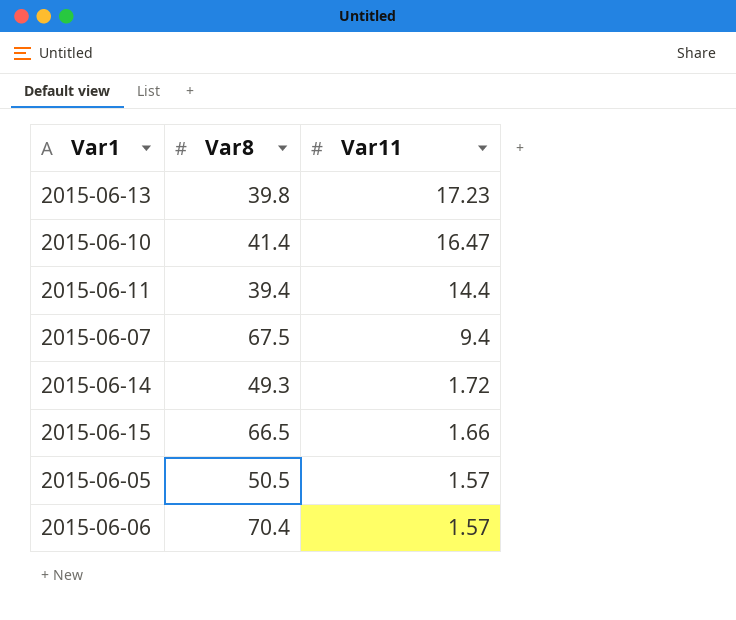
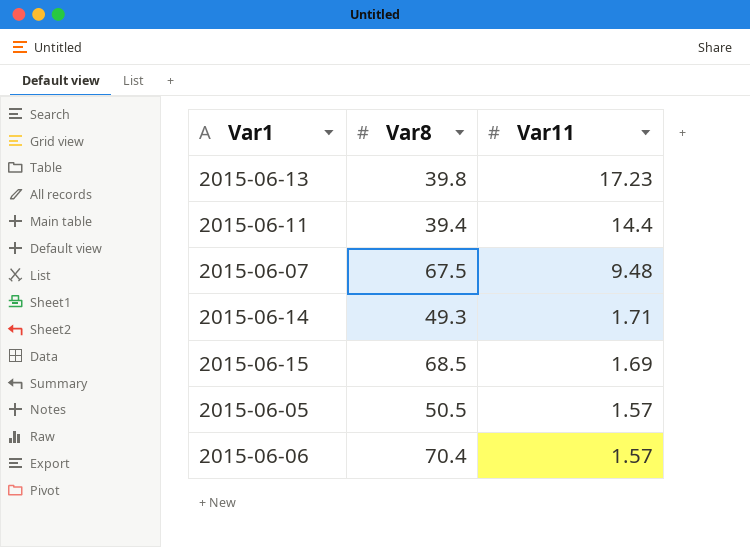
row 2015-06-10: 41.4 | 16.47 -> none
2015-06-07 | Var11: 9.4 -> 9.48
2015-06-14 | Var11: 1.72 -> 1.71
2015-06-15 | Var8: 66.5 -> 68.5
2015-06-15 | Var11: 1.66 -> 1.69

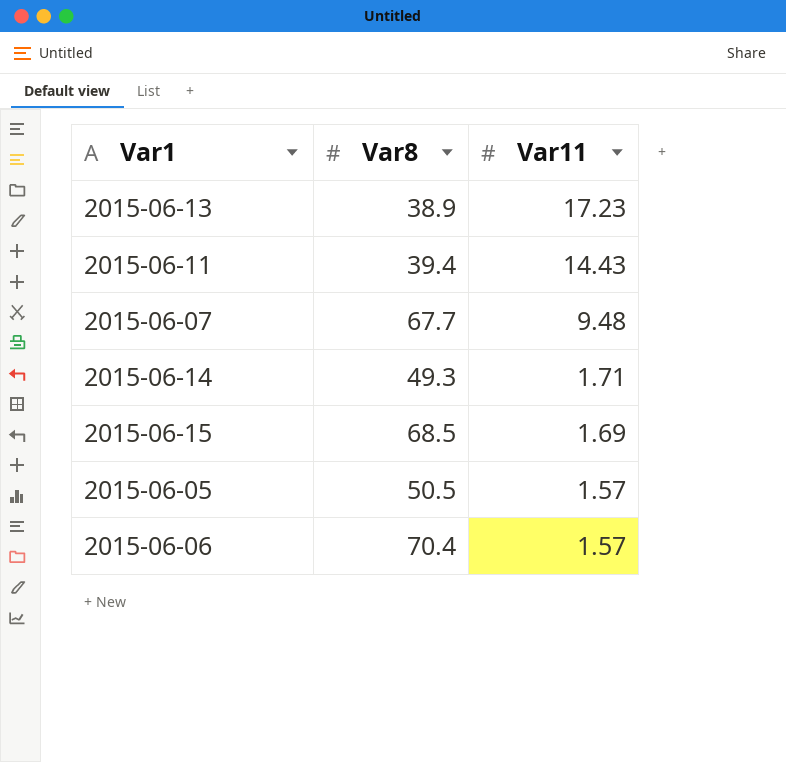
2015-06-13 | Var8: 39.8 -> 38.9
2015-06-11 | Var11: 14.4 -> 14.43
2015-06-07 | Var8: 67.5 -> 67.7

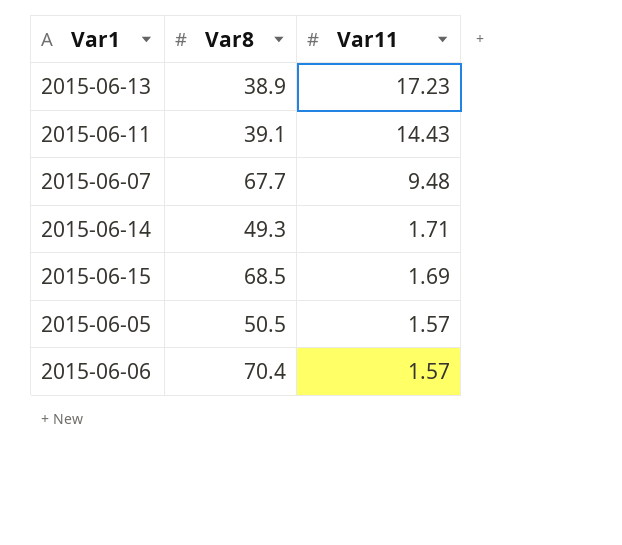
2015-06-11 | Var8: 39.4 -> 39.1

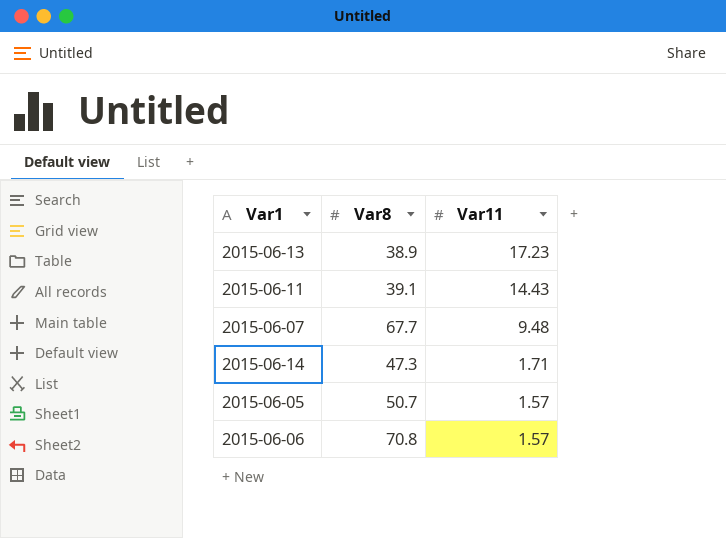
row 2015-06-15: 68.5 | 1.69 -> none
2015-06-14 | Var8: 49.3 -> 47.3
2015-06-05 | Var8: 50.5 -> 50.7
2015-06-06 | Var8: 70.4 -> 70.8

